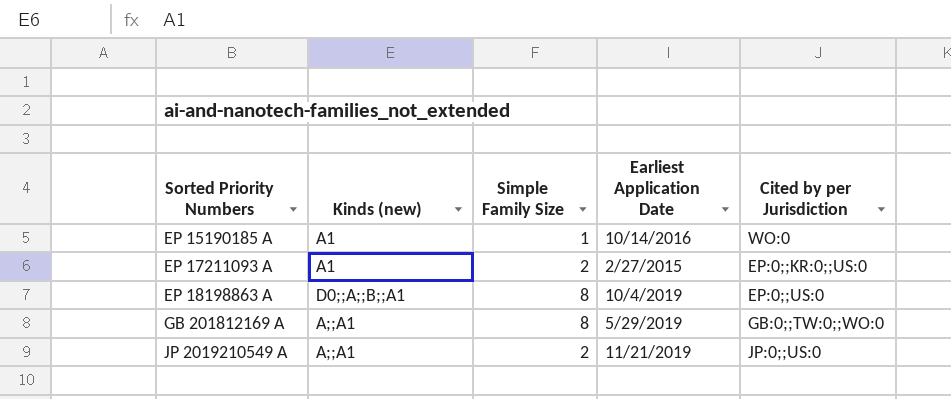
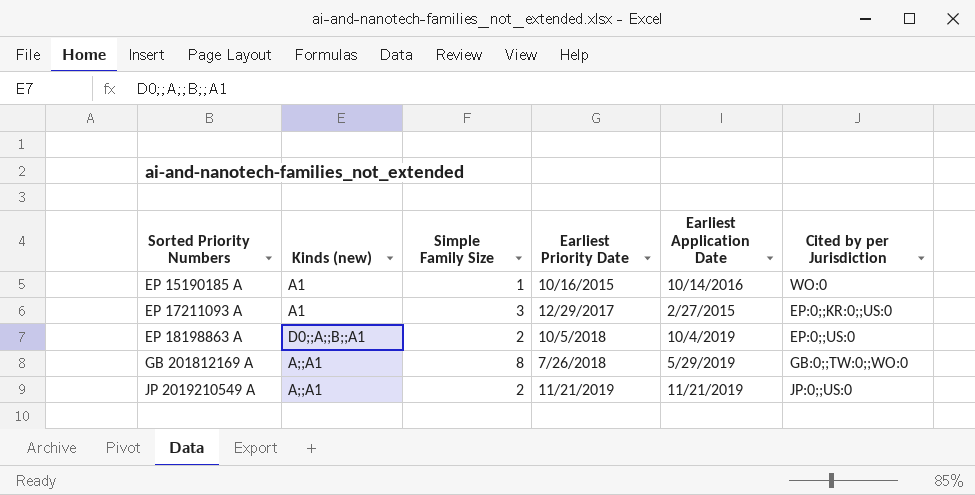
column Earliest Priority Date | position: none -> 4
EP 17211093 A | Simple Family Size: 2 -> 3
EP 18198863 A | Simple Family Size: 8 -> 2

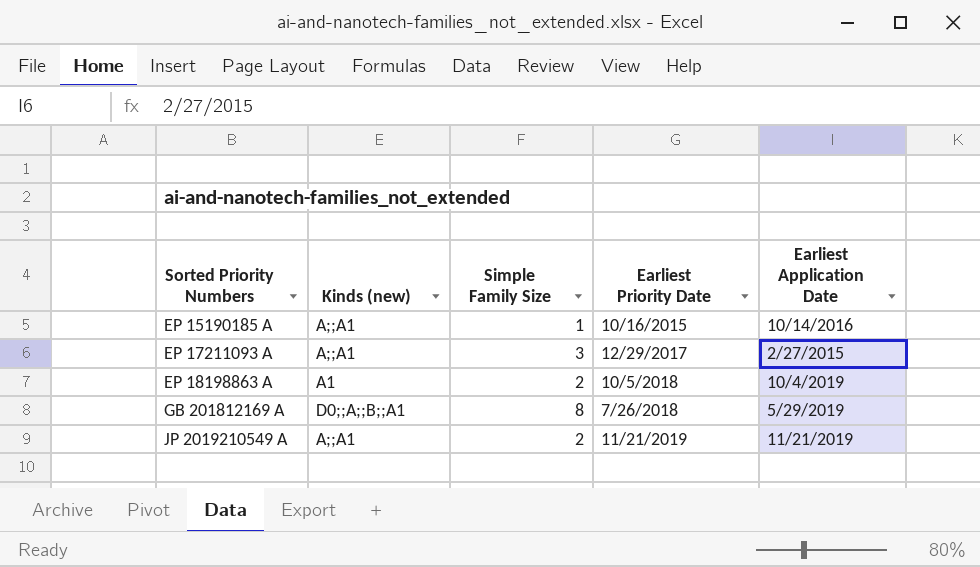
column Cited by per Jurisdiction | position: 6 -> none
EP 15190185 A | Kinds (new): A1 -> A;;A1
EP 17211093 A | Kinds (new): A1 -> A;;A1
EP 18198863 A | Kinds (new): D0;;A;;B;;A1 -> A1
GB 201812169 A | Kinds (new): A;;A1 -> D0;;A;;B;;A1

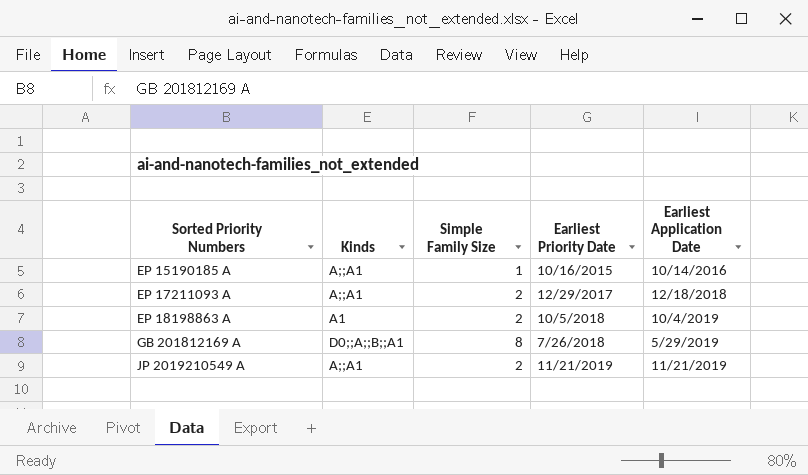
column name: Kinds (new) -> Kinds
EP 17211093 A | Simple Family Size: 3 -> 2
EP 17211093 A | Earliest Application Date: 2/27/2015 -> 12/18/2018

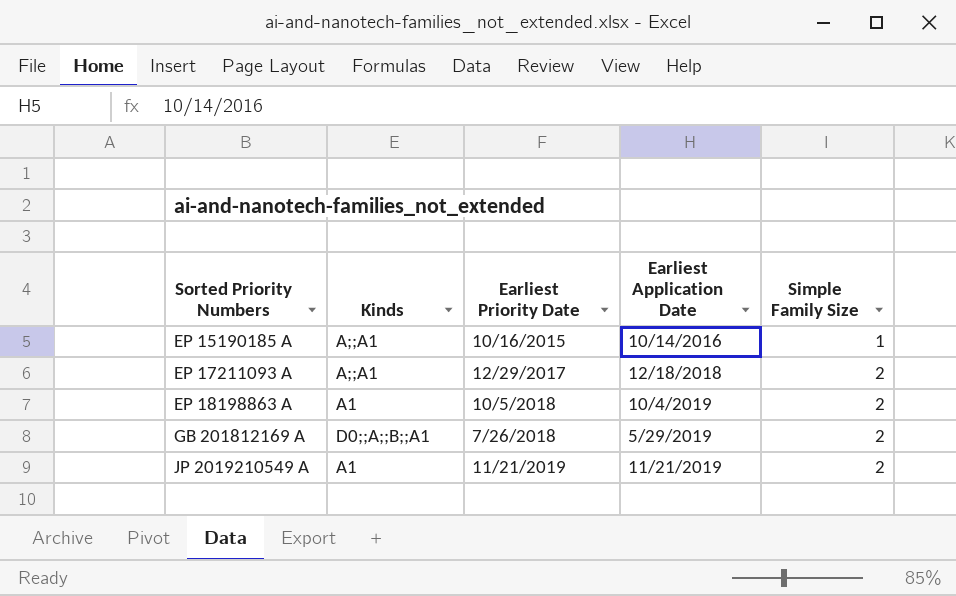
column Simple Family Size | position: 3 -> 5
GB 201812169 A | Simple Family Size: 8 -> 2
JP 2019210549 A | Kinds: A;;A1 -> A1

